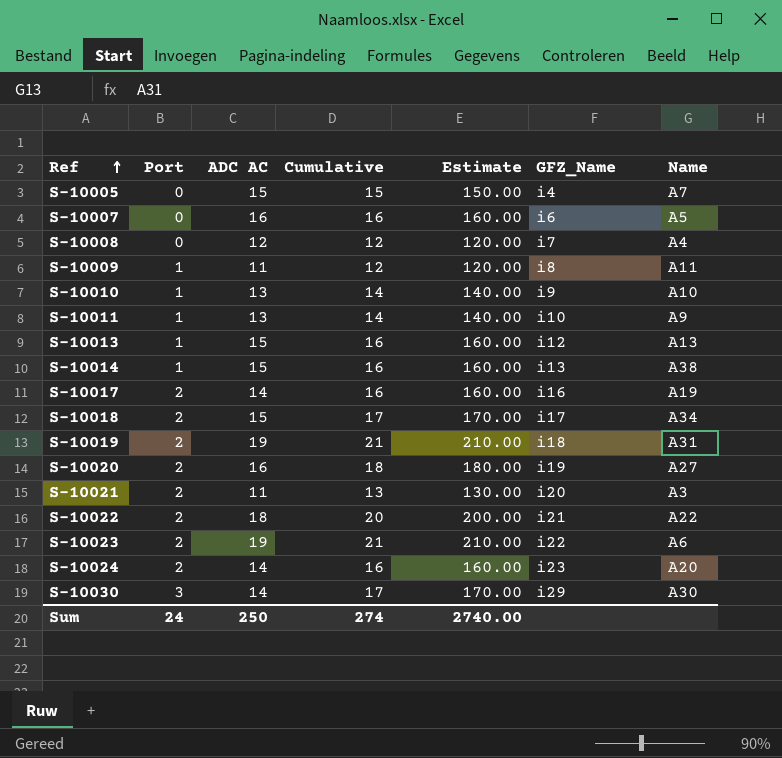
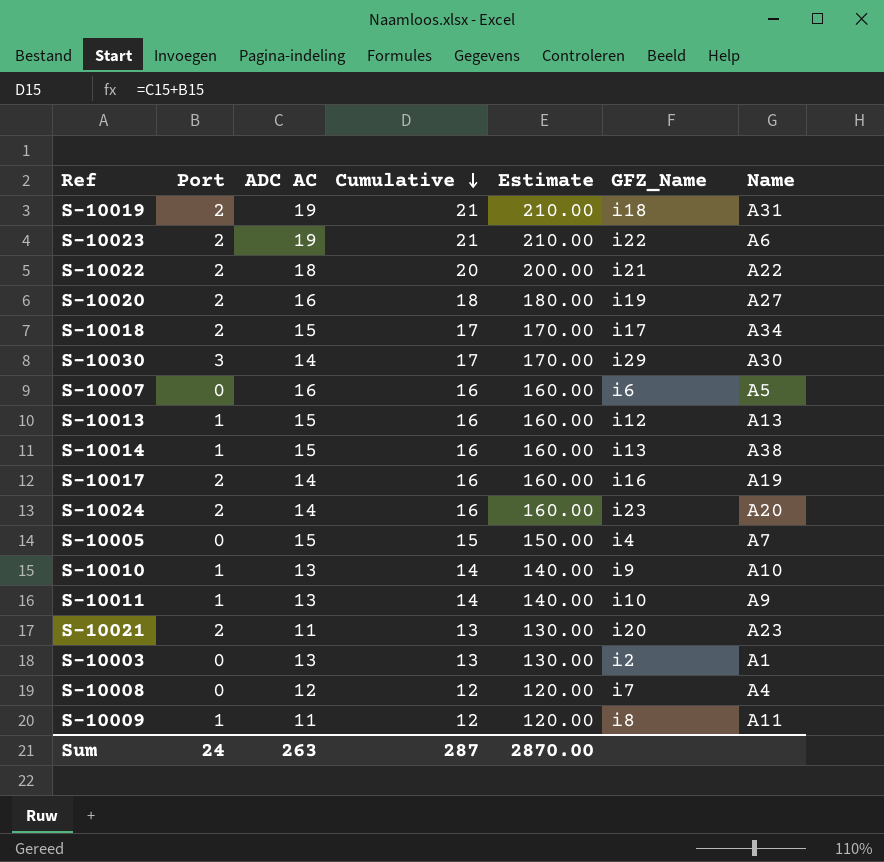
row order: Ref ascending -> Cumulative descending
S-10021 | Name: A3 -> A23
row S-10003: none -> 0 | 13 | 13 | 130.00 | i2 | A1
Sum | ADC AC: 250 -> 263
Sum | Cumulative: 274 -> 287
Sum | Estimate: 2740.00 -> 2870.00

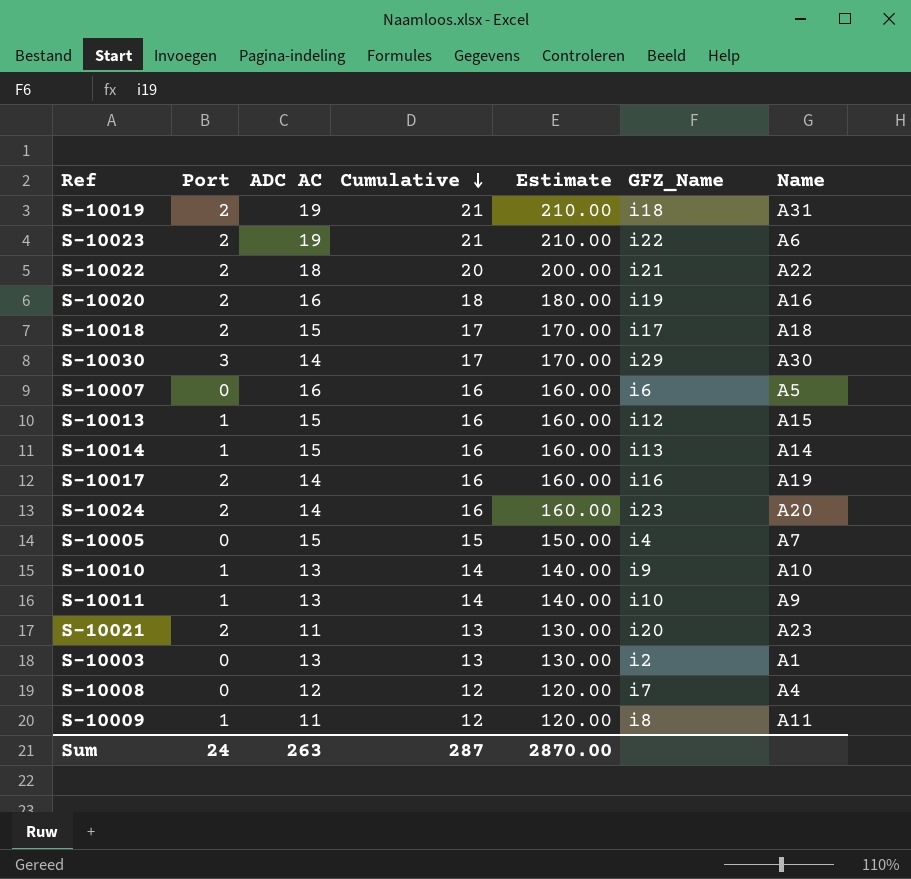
S-10020 | Name: A27 -> A16
S-10018 | Name: A34 -> A18
S-10013 | Name: A13 -> A15
S-10014 | Name: A38 -> A14

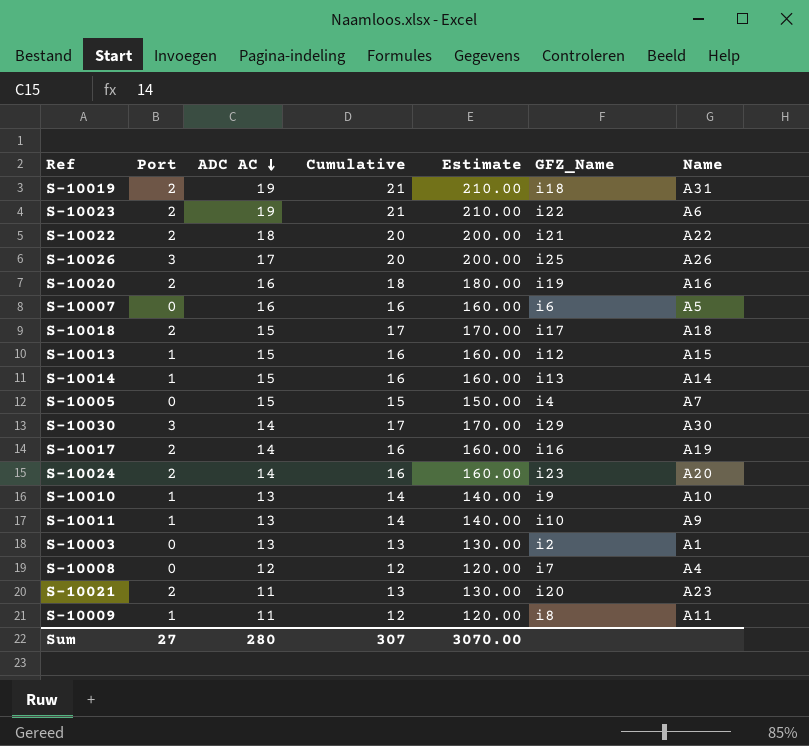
row order: Cumulative descending -> ADC AC descending
row S-10026: none -> 3 | 17 | 20 | 200.00 | i25 | A26
Sum | Port: 24 -> 27
Sum | ADC AC: 263 -> 280
Sum | Cumulative: 287 -> 307
Sum | Estimate: 2870.00 -> 3070.00

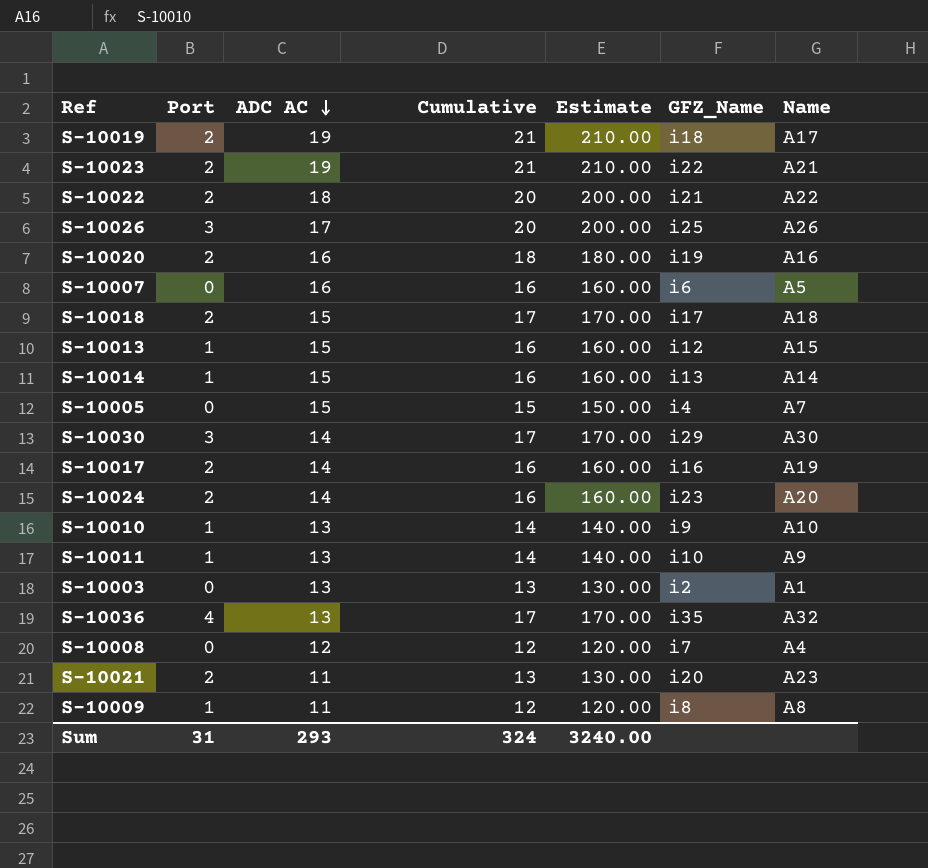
S-10019 | Name: A31 -> A17
S-10023 | Name: A6 -> A21
row S-10036: none -> 4 | 13 | 17 | 170.00 | i35 | A32
S-10009 | Name: A11 -> A8
Sum | Port: 27 -> 31
Sum | ADC AC: 280 -> 293
Sum | Cumulative: 307 -> 324
Sum | Estimate: 3070.00 -> 3240.00

